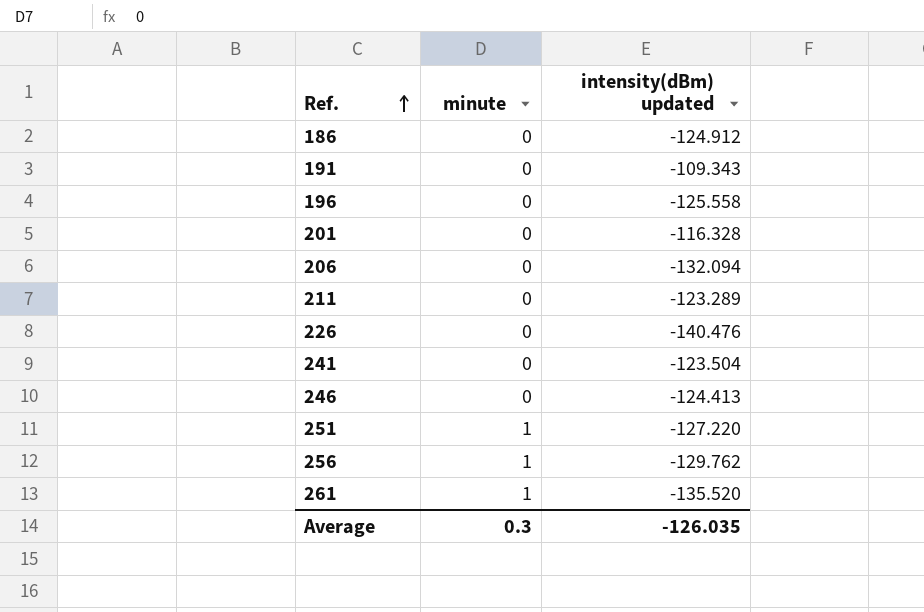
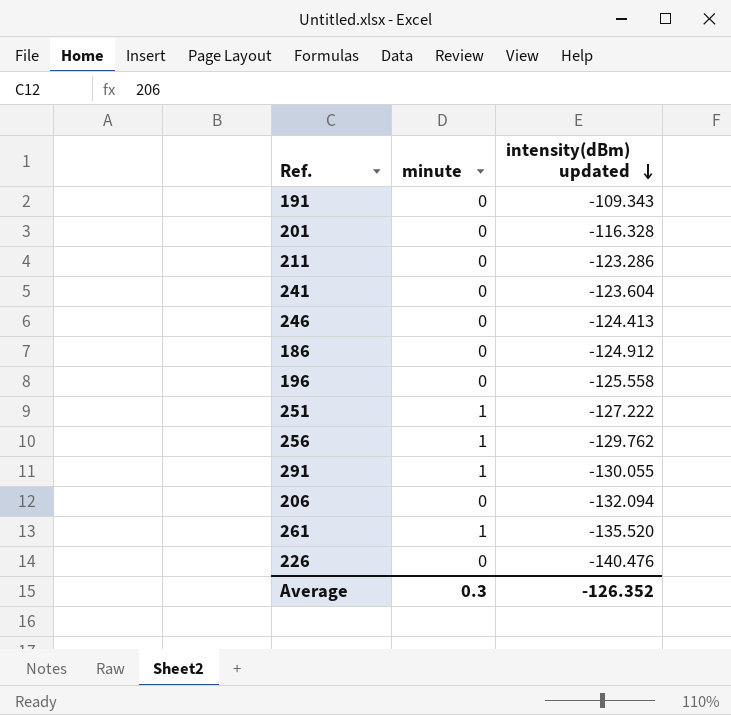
row order: Ref. ascending -> intensity(dBm) updated descending
211 | intensity(dBm) updated: -123.289 -> -123.286
241 | intensity(dBm) updated: -123.504 -> -123.604
251 | intensity(dBm) updated: -127.220 -> -127.222
row 291: none -> 1 | -130.055
Average | intensity(dBm) updated: -126.035 -> -126.352

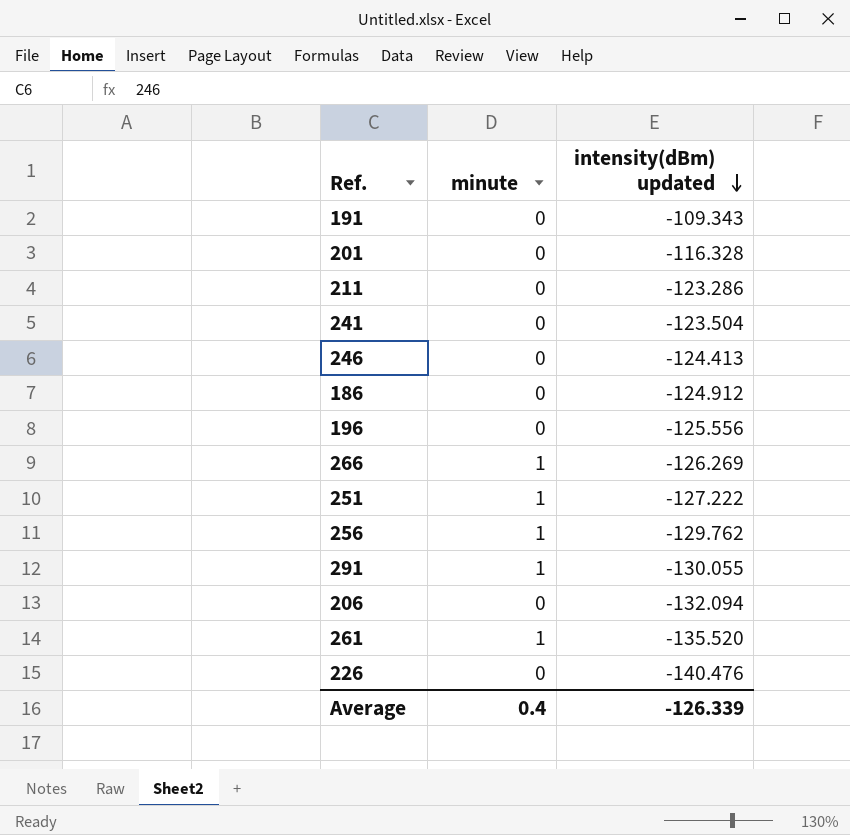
241 | intensity(dBm) updated: -123.604 -> -123.504
196 | intensity(dBm) updated: -125.558 -> -125.556
row 266: none -> 1 | -126.269
Average | minute: 0.3 -> 0.4
Average | intensity(dBm) updated: -126.352 -> -126.339

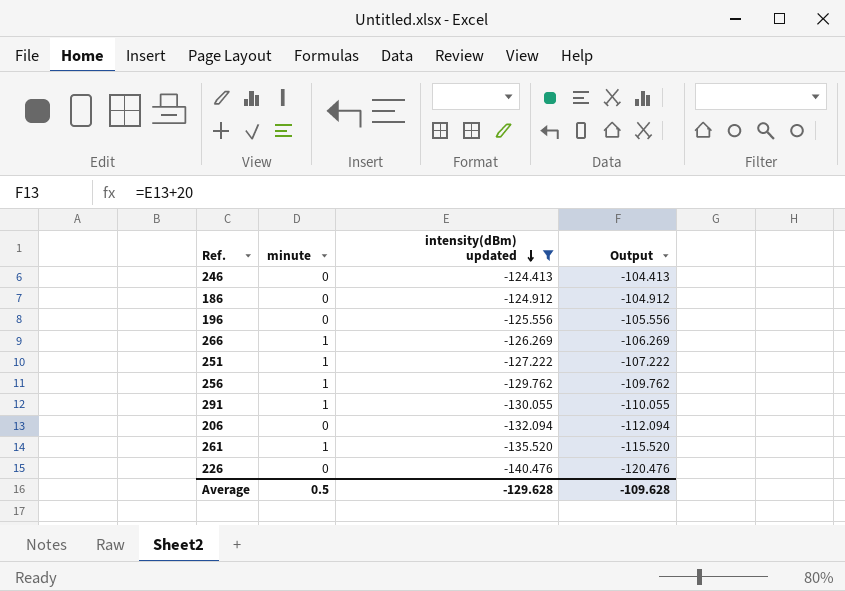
filter: none -> intensity(dBm) updated <= -124.413
column Output | formula: none -> [intensity(dBm) updated] + 20
Average | minute: 0.4 -> 0.5
Average | intensity(dBm) updated: -126.339 -> -129.628

